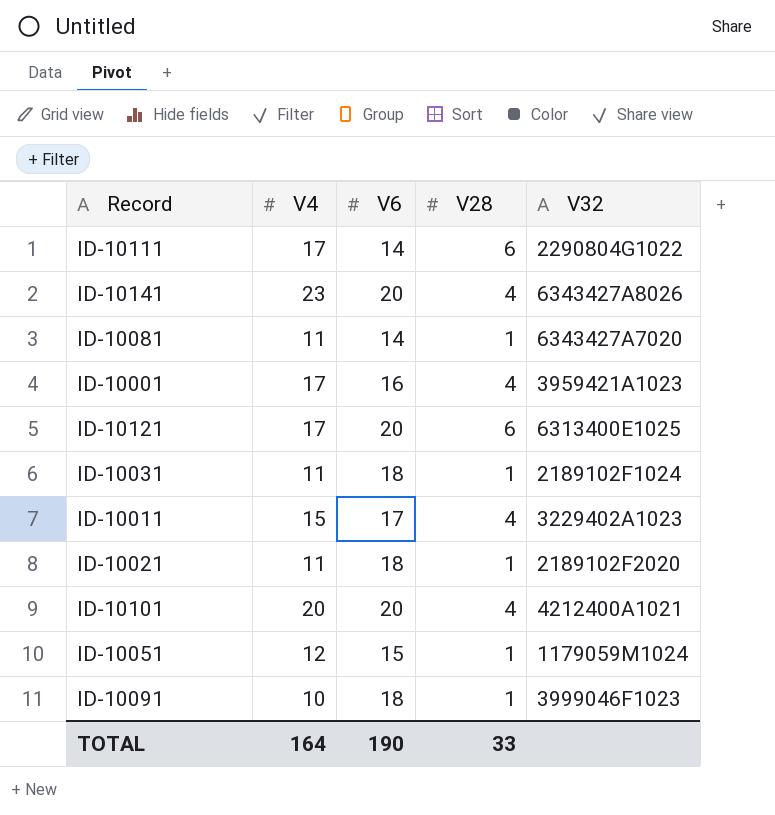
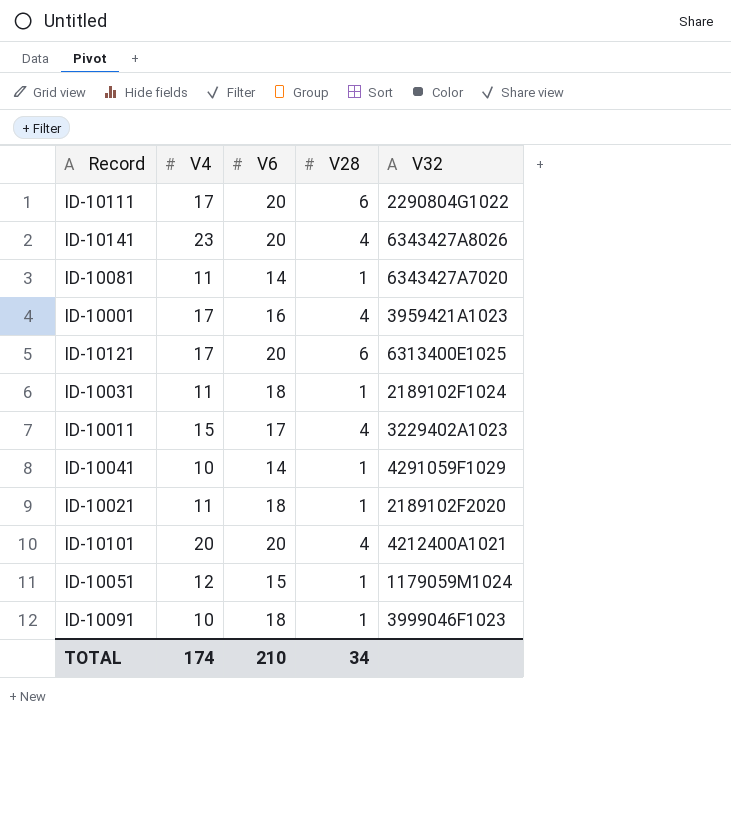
ID-10111 | V6: 14 -> 20
row ID-10041: none -> 10 | 14 | 1 | 4291059F1029
TOTAL | V4: 164 -> 174
TOTAL | V6: 190 -> 210
TOTAL | V28: 33 -> 34

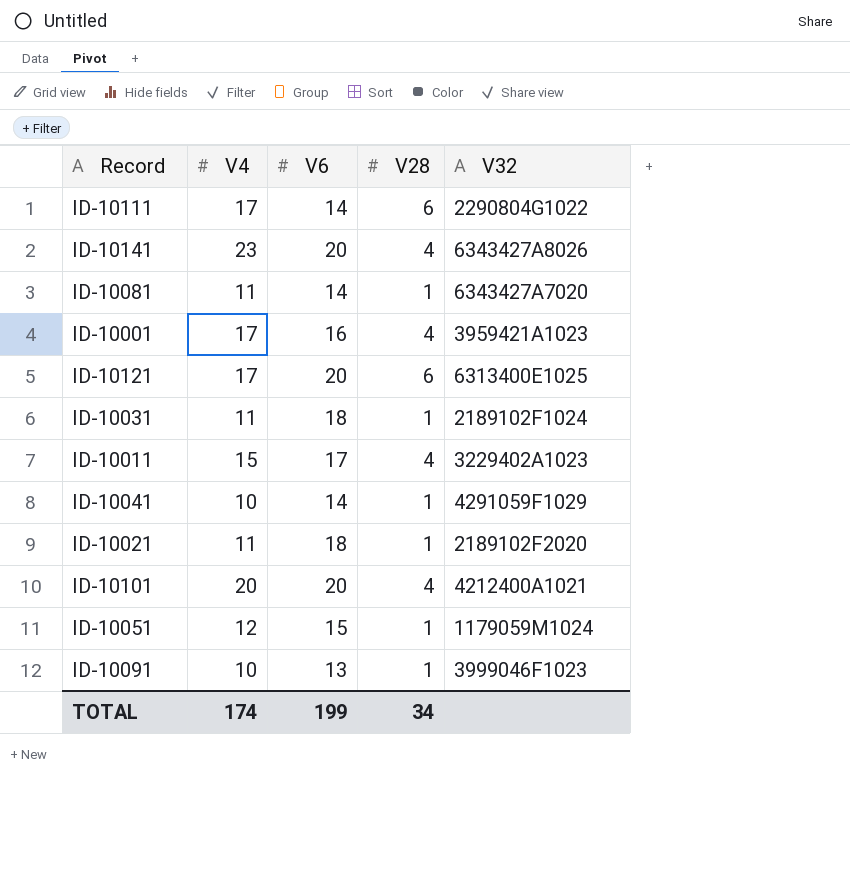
ID-10111 | V6: 20 -> 14
ID-10091 | V6: 18 -> 13
TOTAL | V6: 210 -> 199

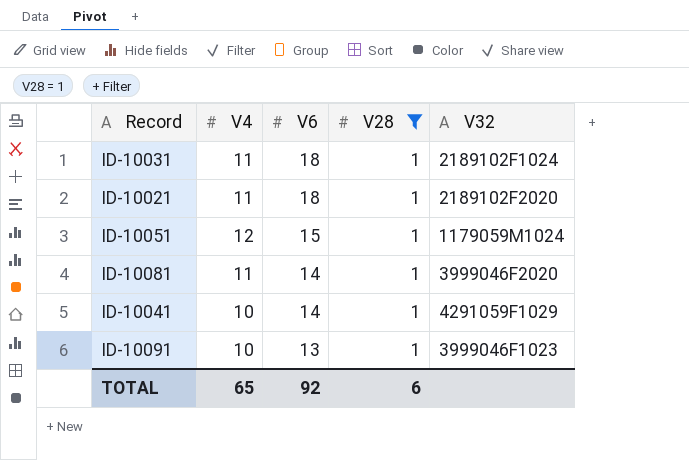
filter: none -> V28 = 1
row order: none -> V6 descending
ID-10081 | V32: 6343427A7020 -> 3999046F2020
TOTAL | V4: 174 -> 65
TOTAL | V6: 199 -> 92
TOTAL | V28: 34 -> 6

